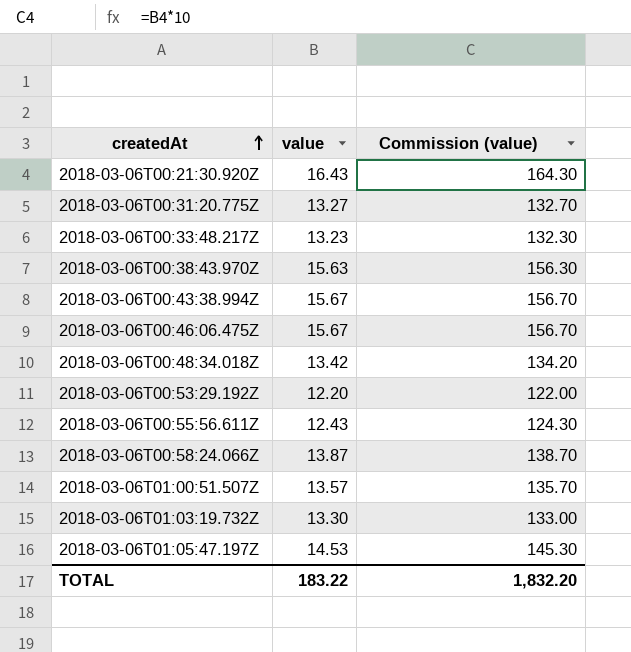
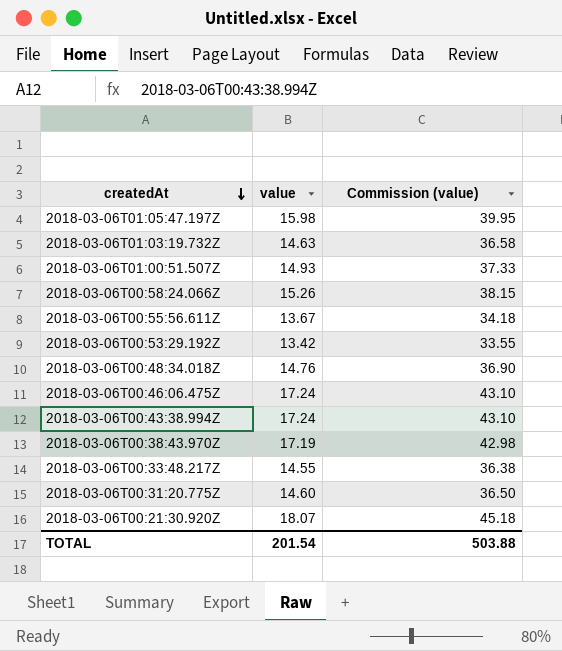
row order: createdAt ascending -> createdAt descending
column Commission (value) | formula: [value] * 10 -> [value] * 2.5
2018-03-06T01:05:47.197Z | value: 14.53 -> 15.98
2018-03-06T01:03:19.732Z | value: 13.30 -> 14.63
2018-03-06T01:00:51.507Z | value: 13.57 -> 14.93
2018-03-06T00:58:24.066Z | value: 13.87 -> 15.26
2018-03-06T00:55:56.611Z | value: 12.43 -> 13.67
2018-03-06T00:53:29.192Z | value: 12.20 -> 13.42
2018-03-06T00:48:34.018Z | value: 13.42 -> 14.76
2018-03-06T00:46:06.475Z | value: 15.67 -> 17.24
2018-03-06T00:43:38.994Z | value: 15.67 -> 17.24
2018-03-06T00:38:43.970Z | value: 15.63 -> 17.19
2018-03-06T00:33:48.217Z | value: 13.23 -> 14.55
2018-03-06T00:31:20.775Z | value: 13.27 -> 14.60
2018-03-06T00:21:30.920Z | value: 16.43 -> 18.07
TOTAL | value: 183.22 -> 201.54
TOTAL | Commission (value): 1,832.20 -> 503.88

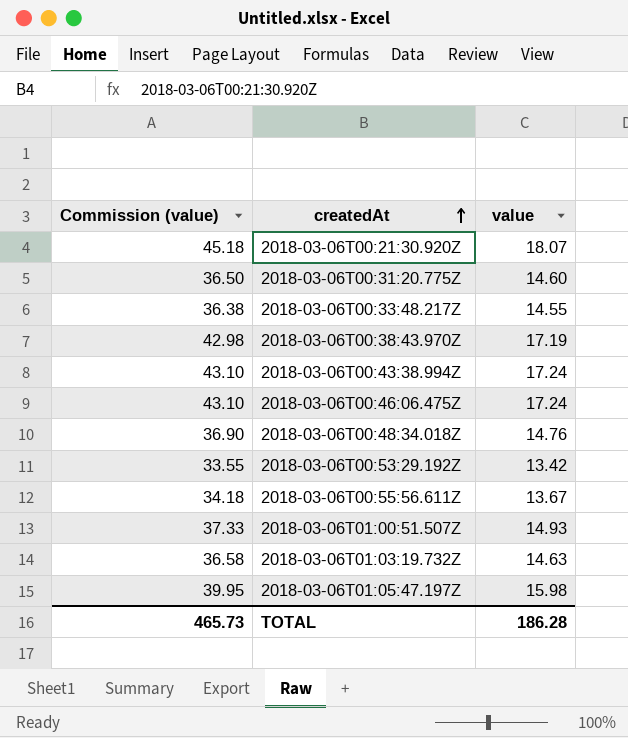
row order: createdAt descending -> createdAt ascending
column Commission (value) | position: 3 -> 1
row 2018-03-06T00:58:24.066Z: 15.26 | 38.15 -> none
TOTAL | Commission (value): 503.88 -> 465.73
TOTAL | value: 201.54 -> 186.28

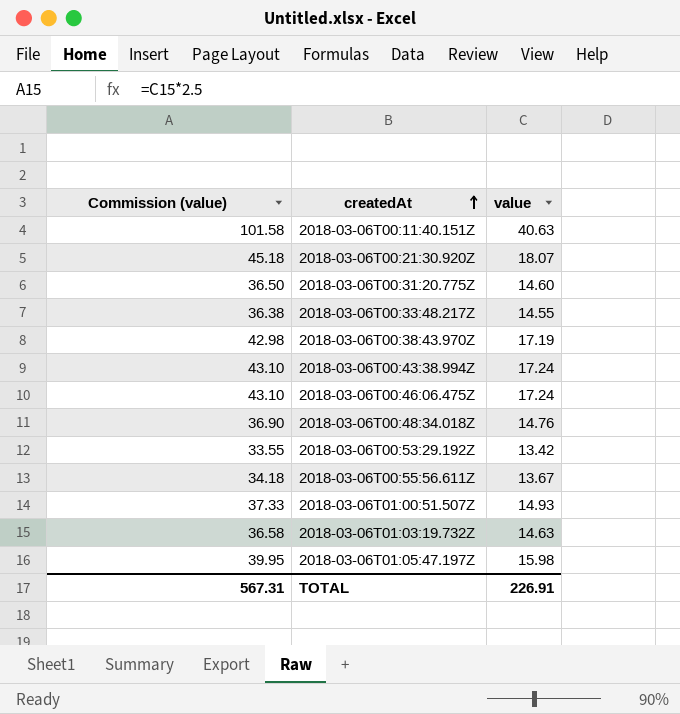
row 2018-03-06T00:11:40.151Z: none -> 101.58 | 40.63
TOTAL | Commission (value): 465.73 -> 567.31
TOTAL | value: 186.28 -> 226.91

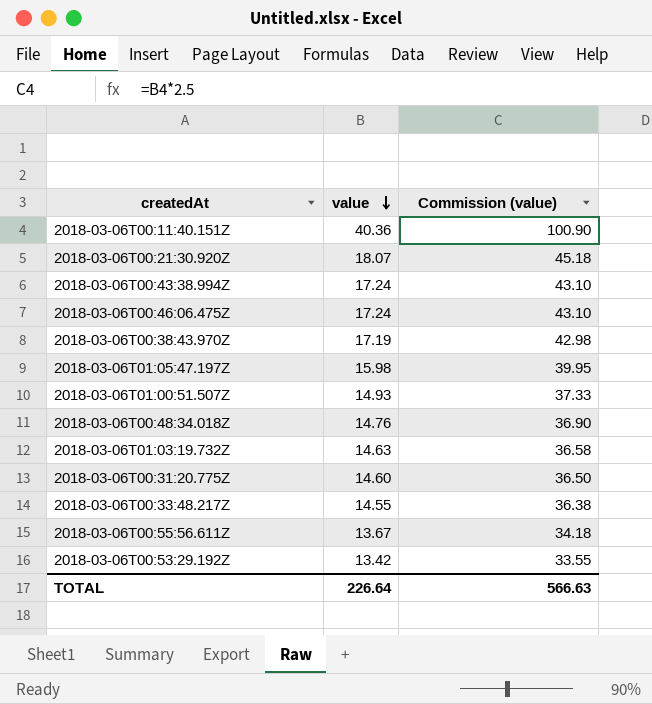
row order: createdAt ascending -> value descending
column Commission (value) | position: 1 -> 3
2018-03-06T00:11:40.151Z | value: 40.63 -> 40.36
2018-03-06T00:11:40.151Z | Commission (value): 101.58 -> 100.90
TOTAL | value: 226.91 -> 226.64
TOTAL | Commission (value): 567.31 -> 566.63

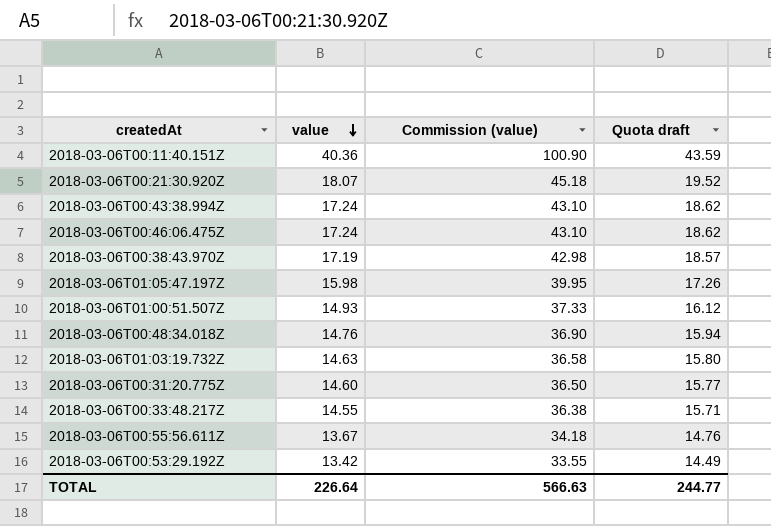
column Quota draft | formula: none -> [value] * 1.08

